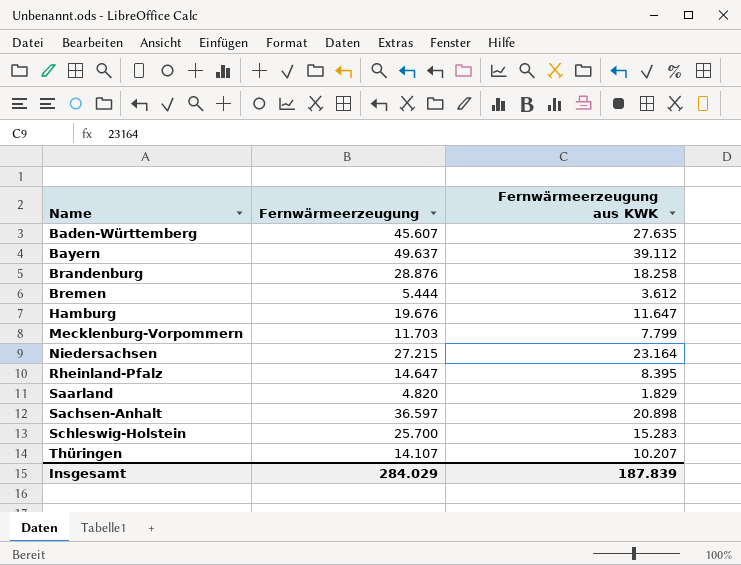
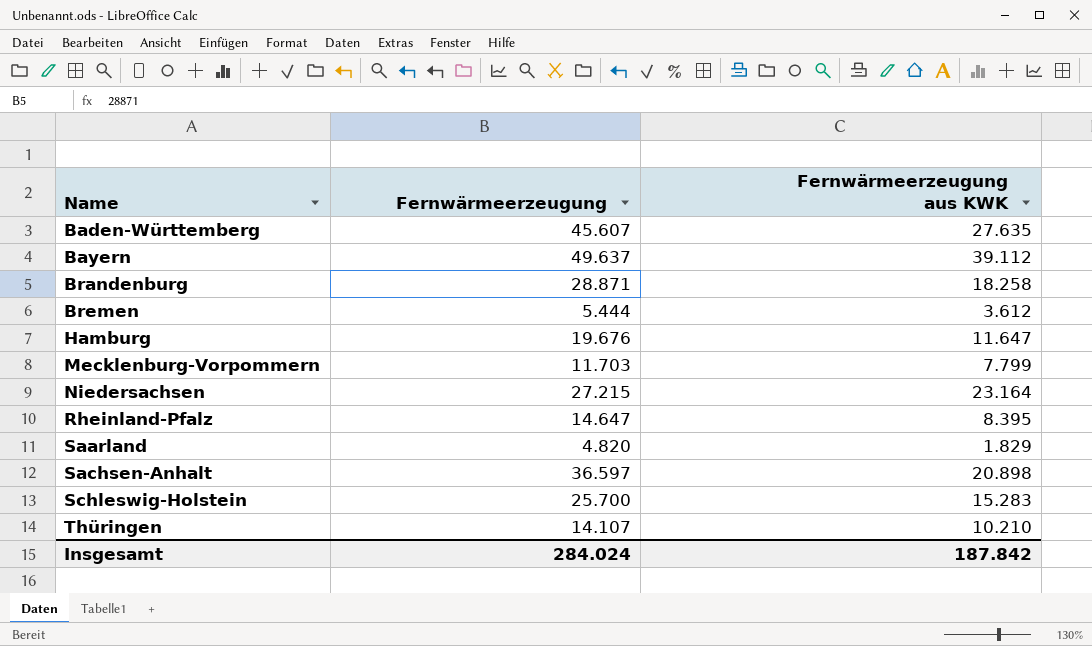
Brandenburg | Fernwärmeerzeugung: 28.876 -> 28.871
Thüringen | Fernwärmeerzeugung aus KWK: 10.207 -> 10.210
Insgesamt | Fernwärmeerzeugung: 284.029 -> 284.024
Insgesamt | Fernwärmeerzeugung aus KWK: 187.839 -> 187.842

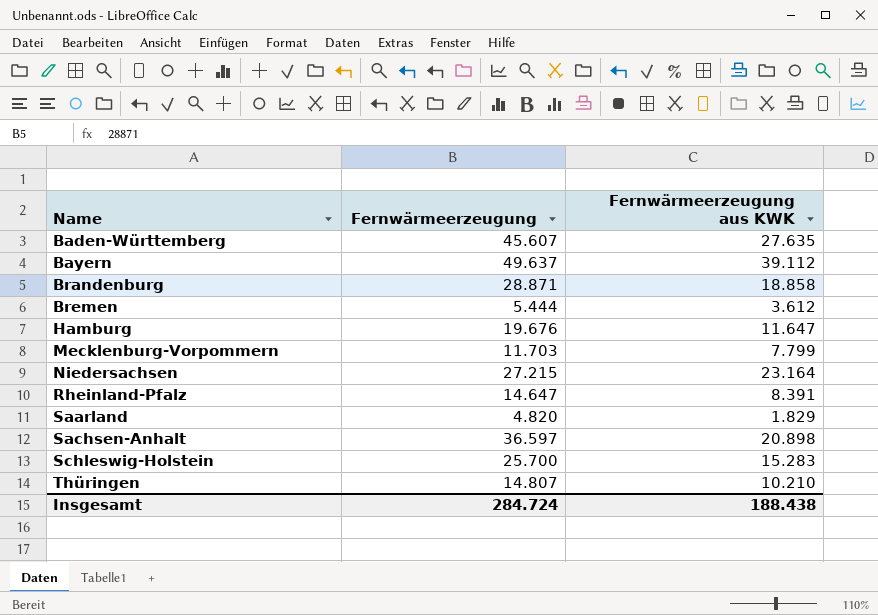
Brandenburg | Fernwärmeerzeugung aus KWK: 18.258 -> 18.858
Rheinland-Pfalz | Fernwärmeerzeugung aus KWK: 8.395 -> 8.391
Thüringen | Fernwärmeerzeugung: 14.107 -> 14.807
Insgesamt | Fernwärmeerzeugung: 284.024 -> 284.724
Insgesamt | Fernwärmeerzeugung aus KWK: 187.842 -> 188.438

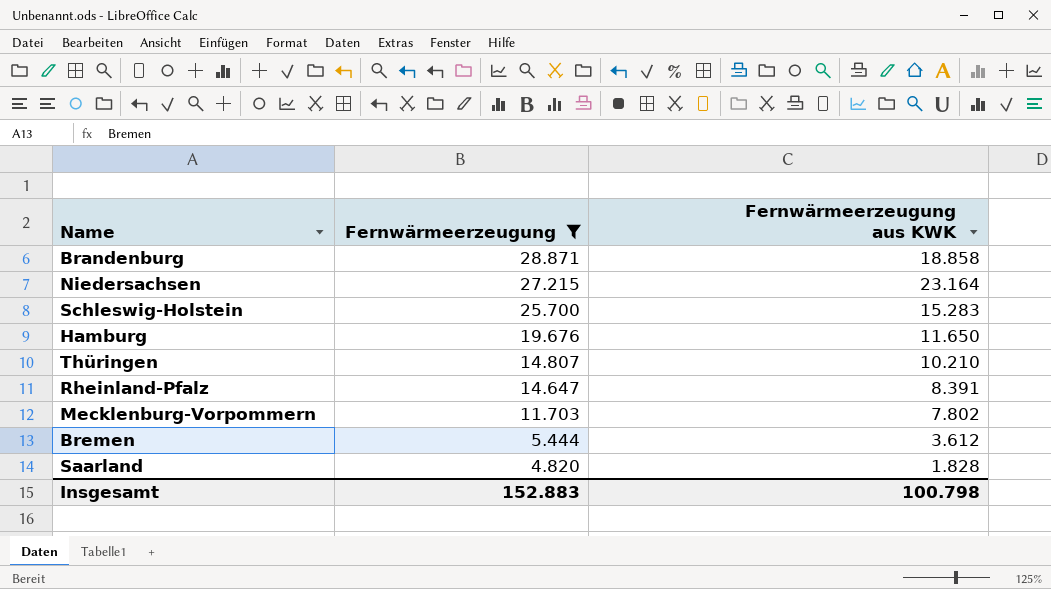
filter: none -> Fernwärmeerzeugung <= 28.871
row order: Name ascending -> Fernwärmeerzeugung descending
Hamburg | Fernwärmeerzeugung aus KWK: 11.647 -> 11.650
Mecklenburg-Vorpommern | Fernwärmeerzeugung aus KWK: 7.799 -> 7.802
Saarland | Fernwärmeerzeugung aus KWK: 1.829 -> 1.828
Insgesamt | Fernwärmeerzeugung: 284.724 -> 152.883
Insgesamt | Fernwärmeerzeugung aus KWK: 188.438 -> 100.798

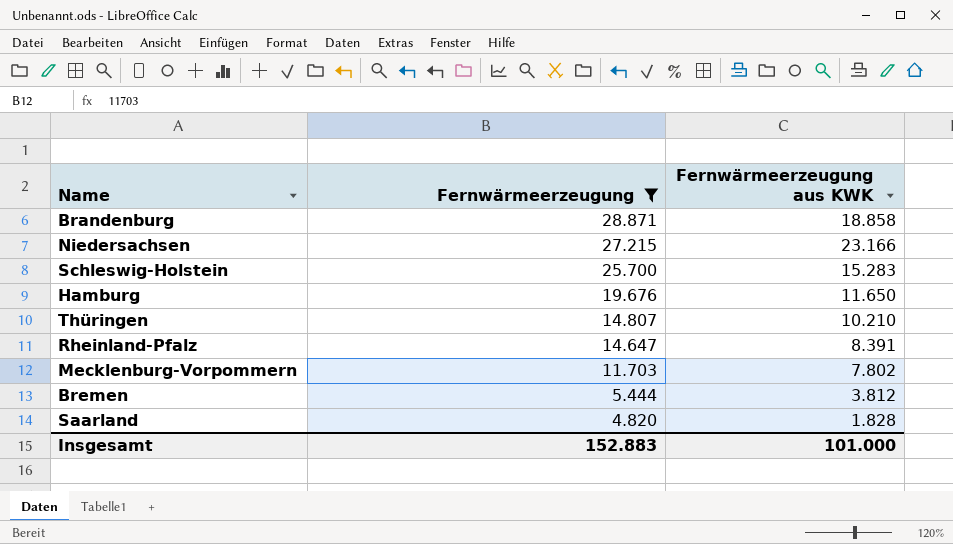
Niedersachsen | Fernwärmeerzeugung aus KWK: 23.164 -> 23.166
Bremen | Fernwärmeerzeugung aus KWK: 3.612 -> 3.812
Insgesamt | Fernwärmeerzeugung aus KWK: 100.798 -> 101.000

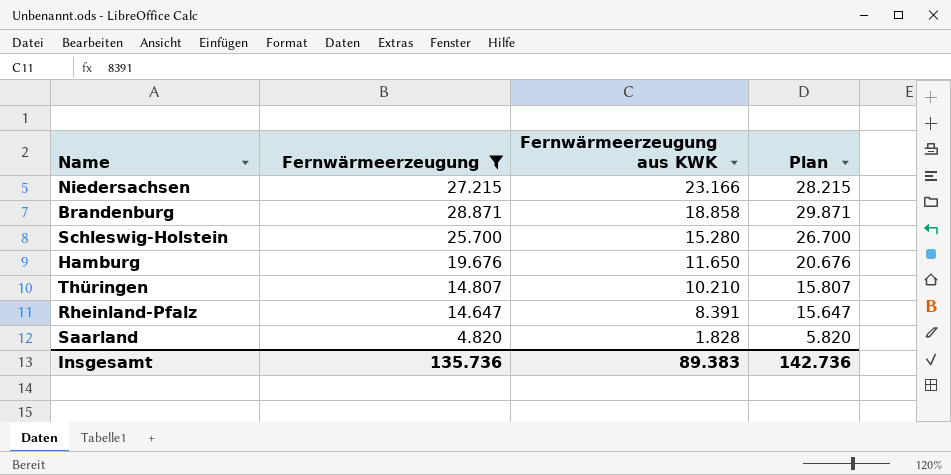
row order: Fernwärmeerzeugung descending -> Fernwärmeerzeugung aus KWK descending
column Plan | formula: none -> [Fernwärmeerzeugung] + 1000
row Mecklenburg-Vorpommern: 11.703 | 7.802 -> none
row Bremen: 5.444 | 3.812 -> none
Schleswig-Holstein | Fernwärmeerzeugung aus KWK: 15.283 -> 15.280
Insgesamt | Fernwärmeerzeugung: 152.883 -> 135.736
Insgesamt | Fernwärmeerzeugung aus KWK: 101.000 -> 89.383

